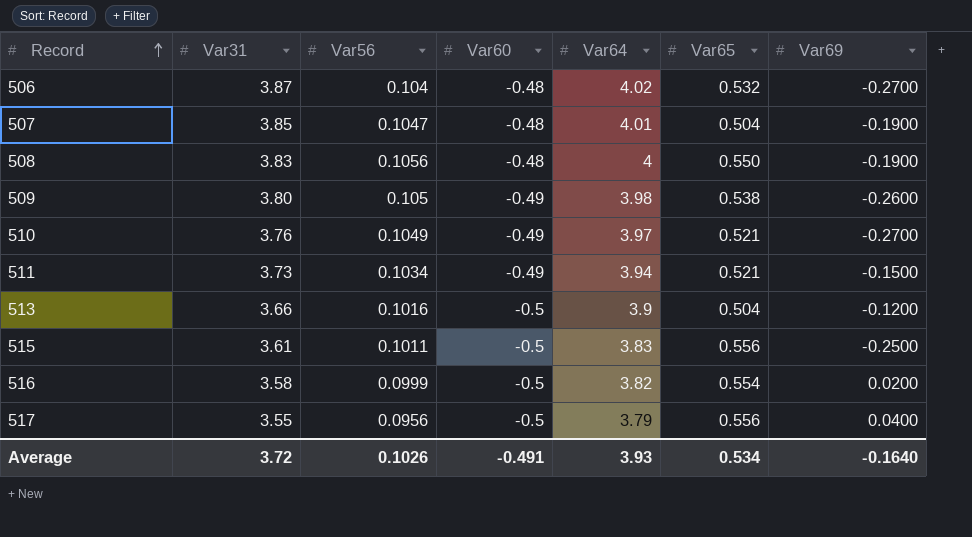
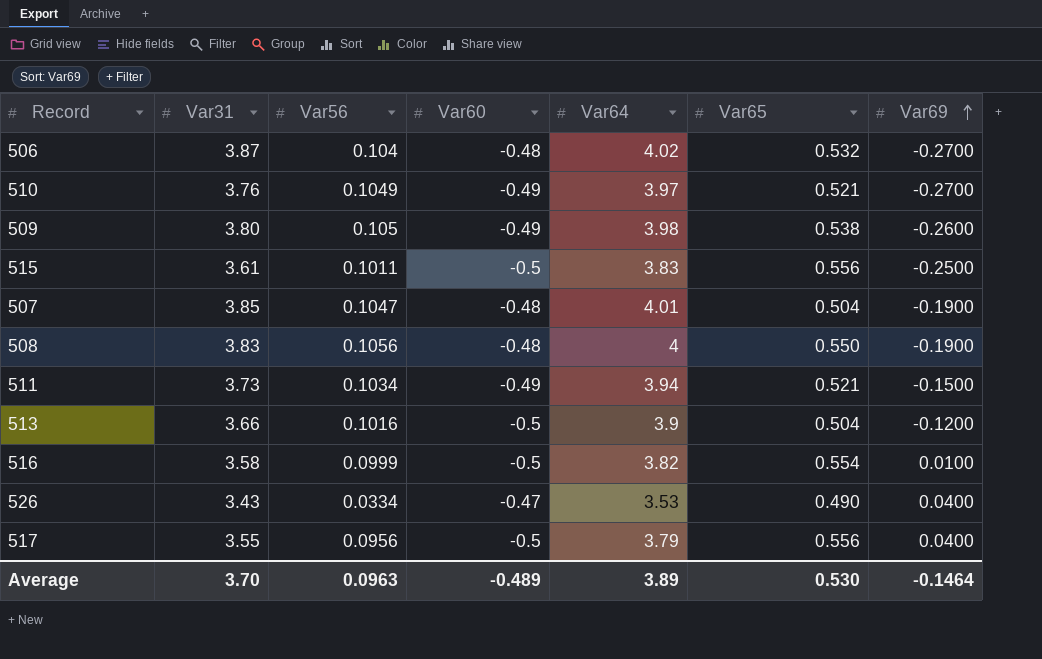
row order: Record ascending -> Var69 ascending
516 | Var69: 0.0200 -> 0.0100
row 526: none -> 3.43 | 0.0334 | -0.47 | 3.53 | 0.490 | 0.0400
Average | Var31: 3.72 -> 3.70
Average | Var56: 0.1026 -> 0.0963
Average | Var60: -0.491 -> -0.489
Average | Var64: 3.93 -> 3.89
Average | Var65: 0.534 -> 0.530
Average | Var69: -0.1640 -> -0.1464

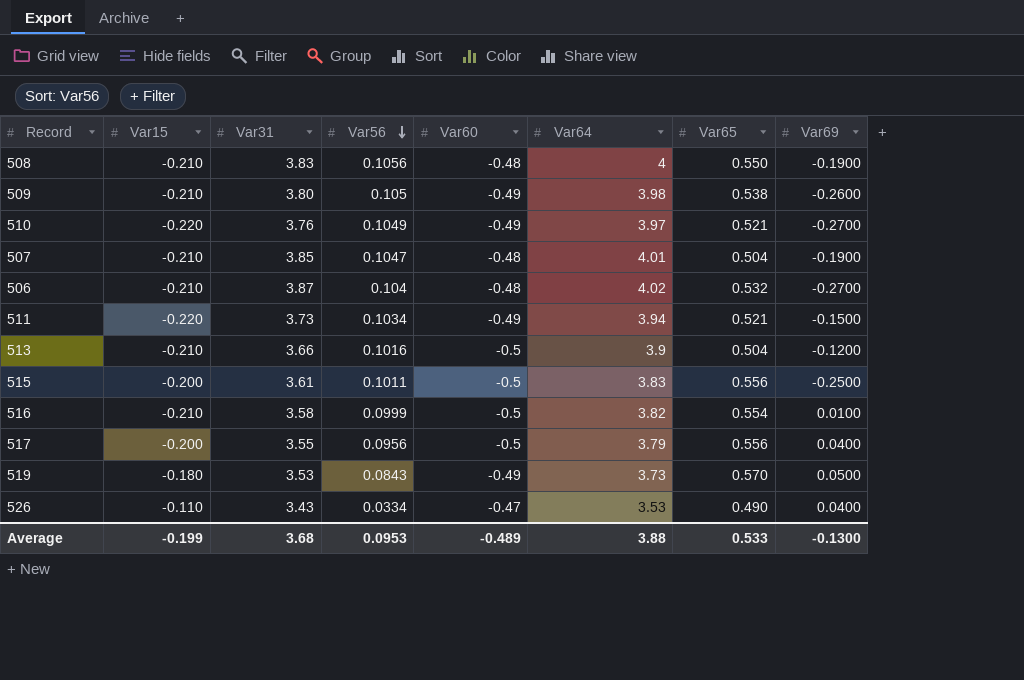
row order: Var69 ascending -> Var56 descending
column Var15 | position: none -> 2
row 519: none -> -0.180 | 3.53 | 0.0843 | -0.49 | 3.73 | 0.570 | 0.0500
Average | Var31: 3.70 -> 3.68
Average | Var56: 0.0963 -> 0.0953
Average | Var64: 3.89 -> 3.88
Average | Var65: 0.530 -> 0.533
Average | Var69: -0.1464 -> -0.1300

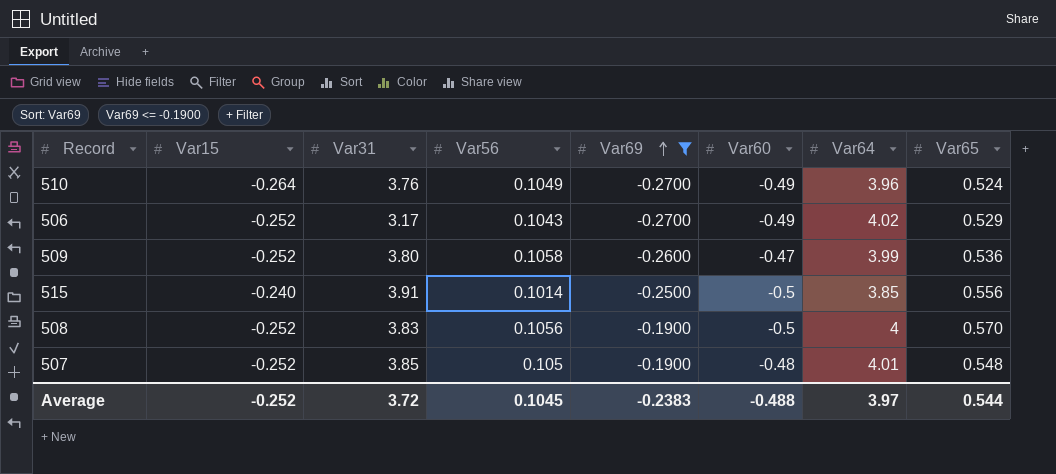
filter: none -> Var69 <= -0.1900
row order: Var56 descending -> Var69 ascending
column Var69 | position: 8 -> 5
510 | Var15: -0.220 -> -0.264
510 | Var64: 3.97 -> 3.96
510 | Var65: 0.521 -> 0.524
506 | Var15: -0.210 -> -0.252
506 | Var31: 3.87 -> 3.17
506 | Var56: 0.104 -> 0.1043
506 | Var60: -0.48 -> -0.49
506 | Var65: 0.532 -> 0.529
509 | Var15: -0.210 -> -0.252
509 | Var56: 0.105 -> 0.1058
509 | Var60: -0.49 -> -0.47
509 | Var64: 3.98 -> 3.99
509 | Var65: 0.538 -> 0.536
515 | Var15: -0.200 -> -0.240
515 | Var31: 3.61 -> 3.91
515 | Var56: 0.1011 -> 0.1014
515 | Var64: 3.83 -> 3.85
508 | Var15: -0.210 -> -0.252
508 | Var60: -0.48 -> -0.5
508 | Var65: 0.550 -> 0.570
507 | Var15: -0.210 -> -0.252
507 | Var56: 0.1047 -> 0.105
507 | Var65: 0.504 -> 0.548
Average | Var15: -0.199 -> -0.252
Average | Var31: 3.68 -> 3.72
Average | Var56: 0.0953 -> 0.1045
Average | Var69: -0.1300 -> -0.2383
Average | Var60: -0.489 -> -0.488
Average | Var64: 3.88 -> 3.97
Average | Var65: 0.533 -> 0.544

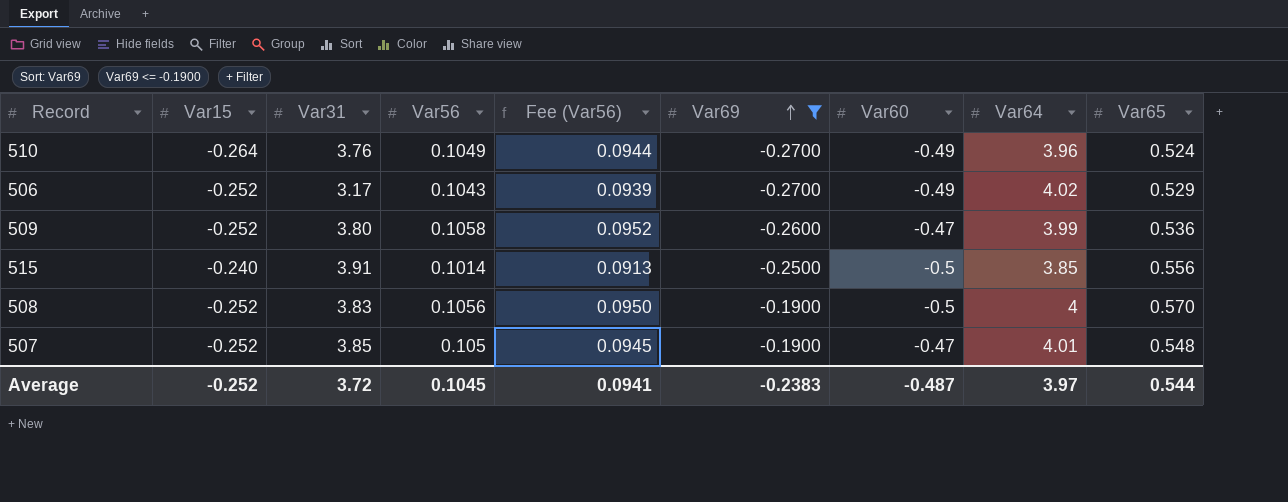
column Fee (Var56) | formula: none -> [Var56] * 0.9
507 | Var60: -0.48 -> -0.47
Average | Var60: -0.488 -> -0.487

